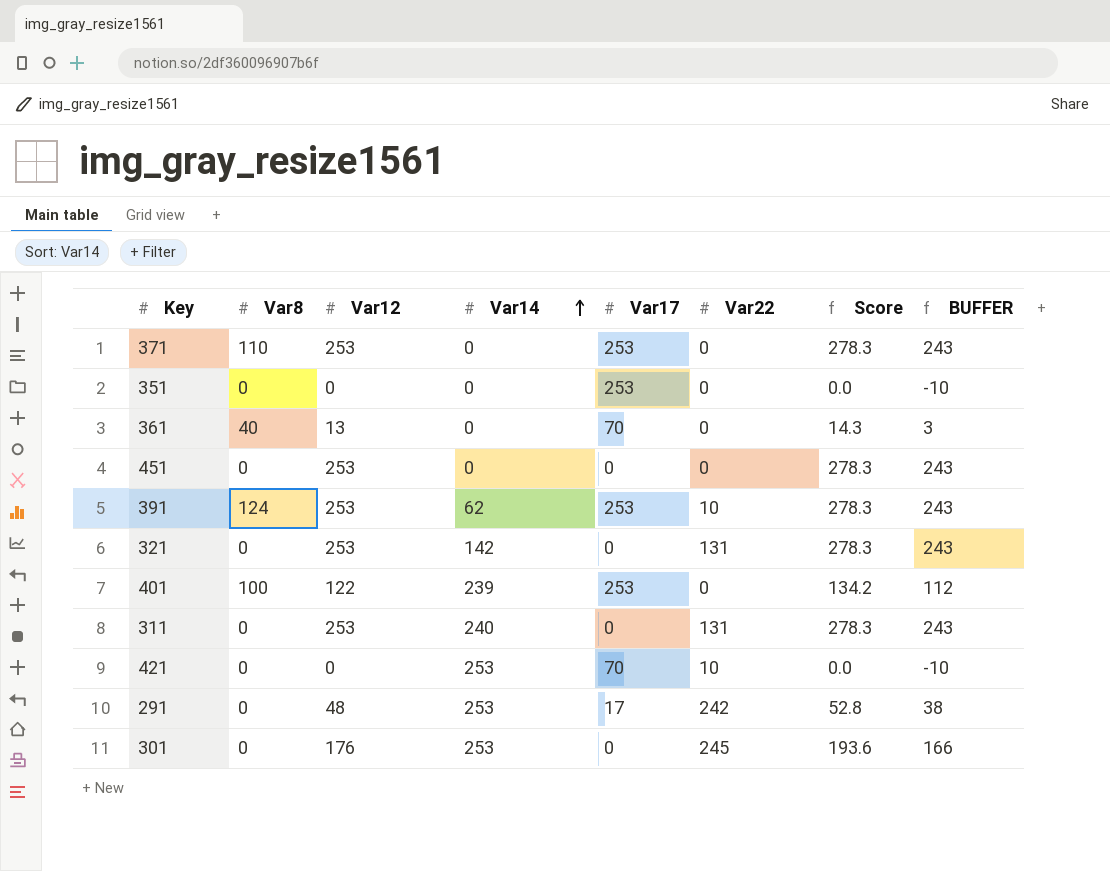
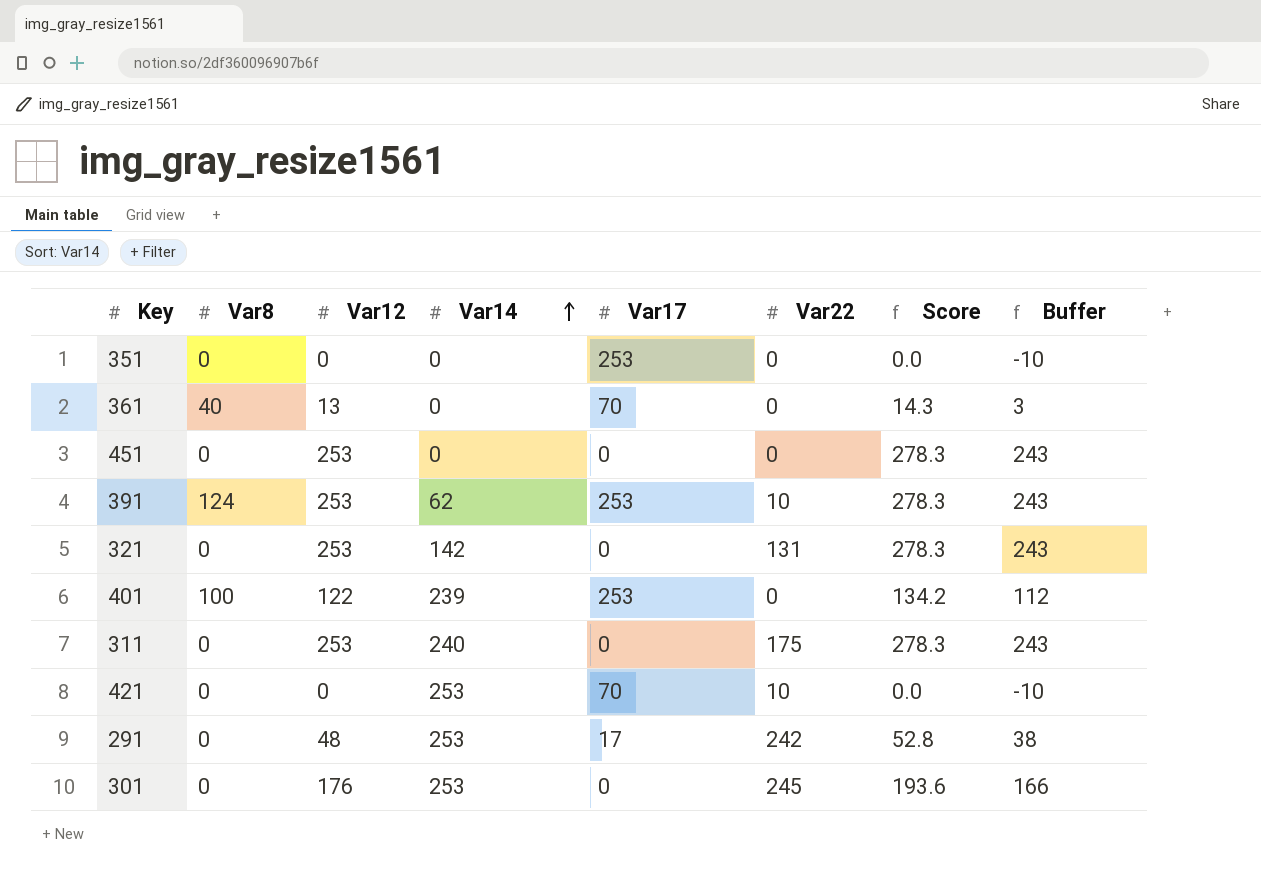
column name: BUFFER -> Buffer
row 371: 110 | 253 | 0 | 253 | 0 | 278.3 | 243 -> none
311 | Var22: 131 -> 175

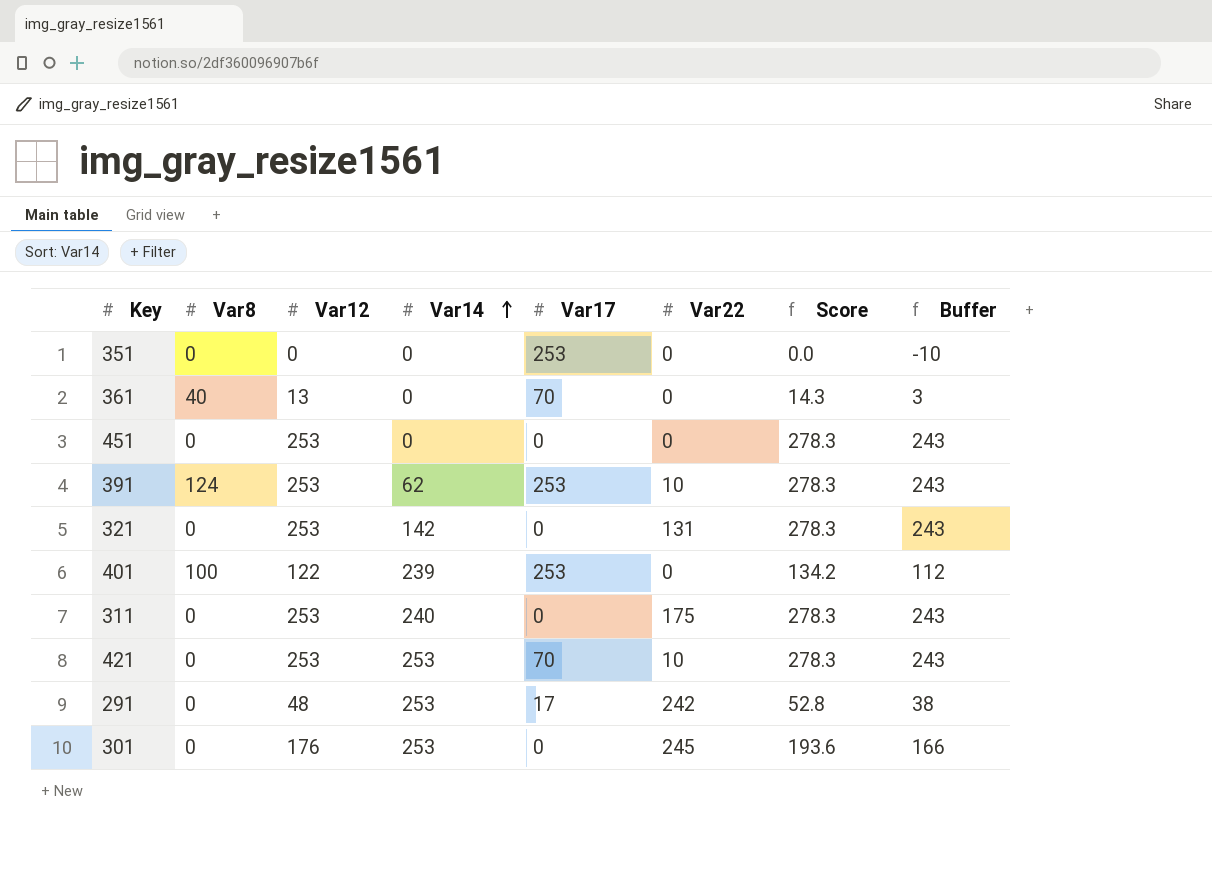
421 | Var12: 0 -> 253
421 | Score: 0.0 -> 278.3
421 | Buffer: -10 -> 243

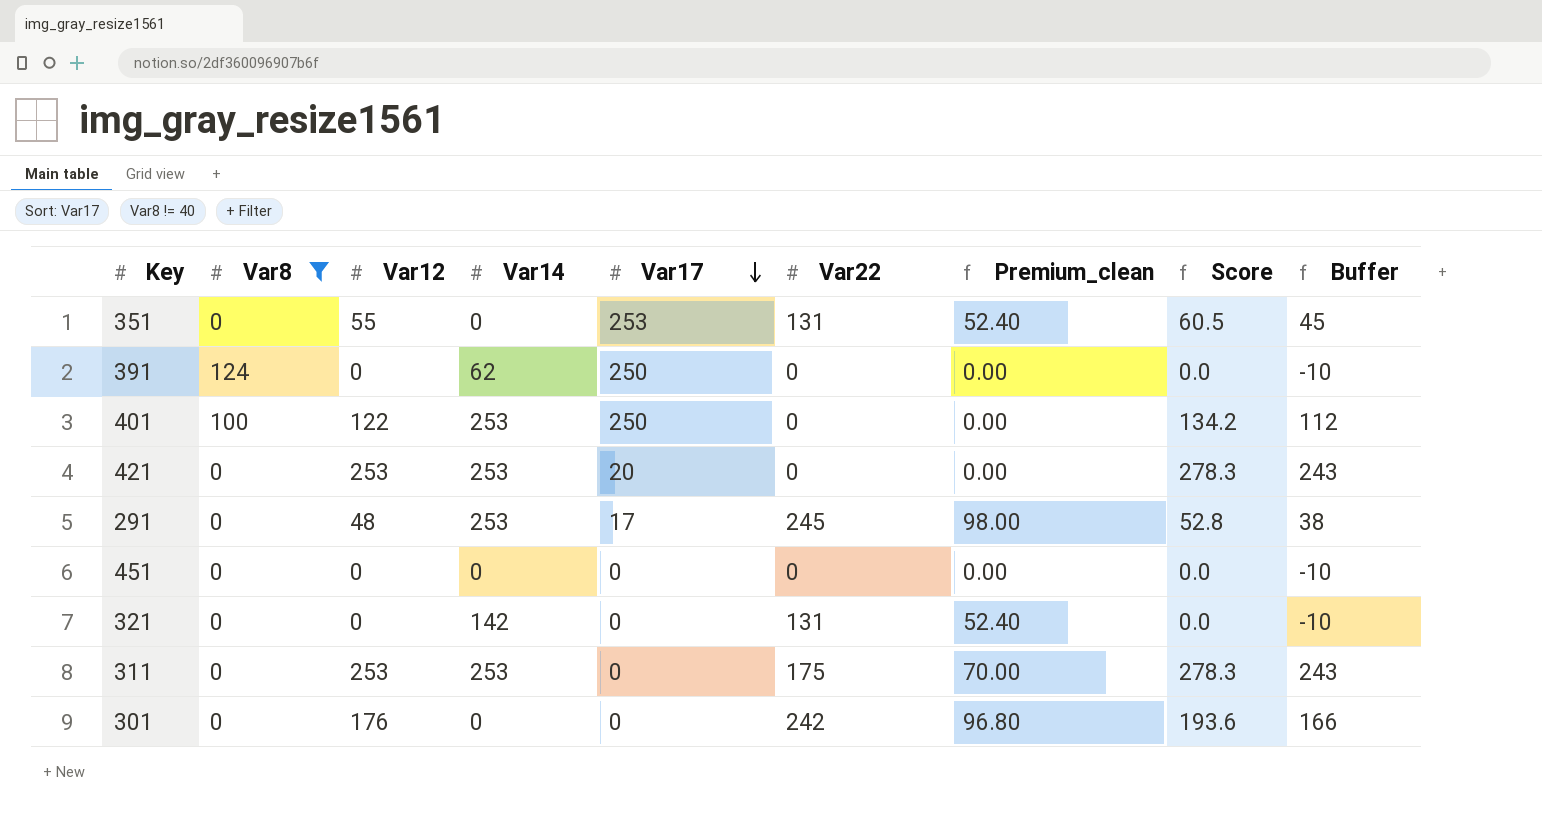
filter: none -> Var8 != 40
row order: Var14 ascending -> Var17 descending
column Premium_clean | formula: none -> [Var22] * 0.4
351 | Var12: 0 -> 55
351 | Var22: 0 -> 131
351 | Score: 0.0 -> 60.5
351 | Buffer: -10 -> 45
391 | Var12: 253 -> 0
391 | Var17: 253 -> 250
391 | Var22: 10 -> 0
391 | Score: 278.3 -> 0.0
391 | Buffer: 243 -> -10
401 | Var14: 239 -> 253
401 | Var17: 253 -> 250
421 | Var17: 70 -> 20
421 | Var22: 10 -> 0
291 | Var22: 242 -> 245
451 | Var12: 253 -> 0
451 | Score: 278.3 -> 0.0
451 | Buffer: 243 -> -10
321 | Var12: 253 -> 0
321 | Score: 278.3 -> 0.0
321 | Buffer: 243 -> -10
311 | Var14: 240 -> 253
301 | Var14: 253 -> 0
301 | Var22: 245 -> 242

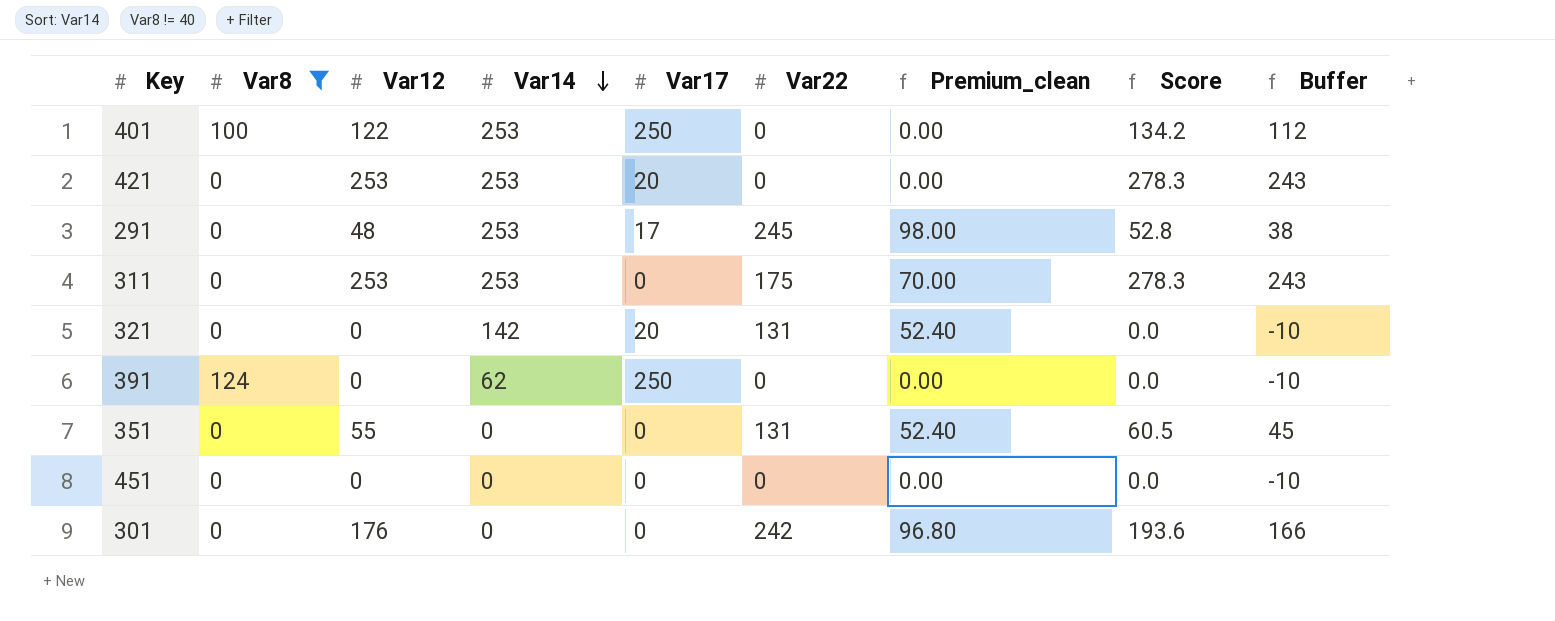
row order: Var17 descending -> Var14 descending
321 | Var17: 0 -> 20
351 | Var17: 253 -> 0

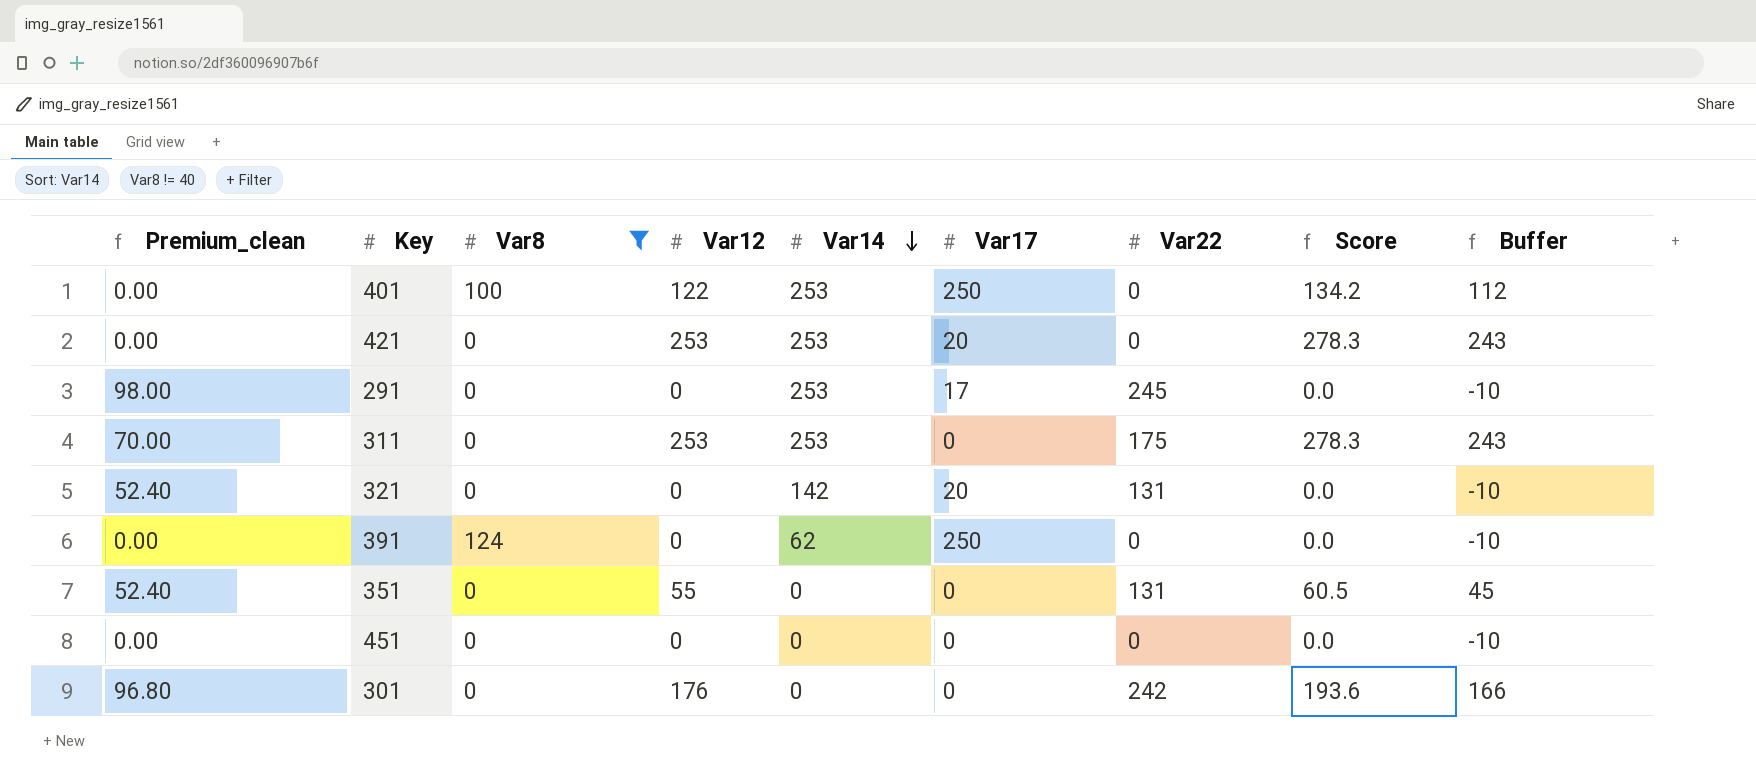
column Premium_clean | position: 7 -> 1
291 | Var12: 48 -> 0
291 | Score: 52.8 -> 0.0
291 | Buffer: 38 -> -10

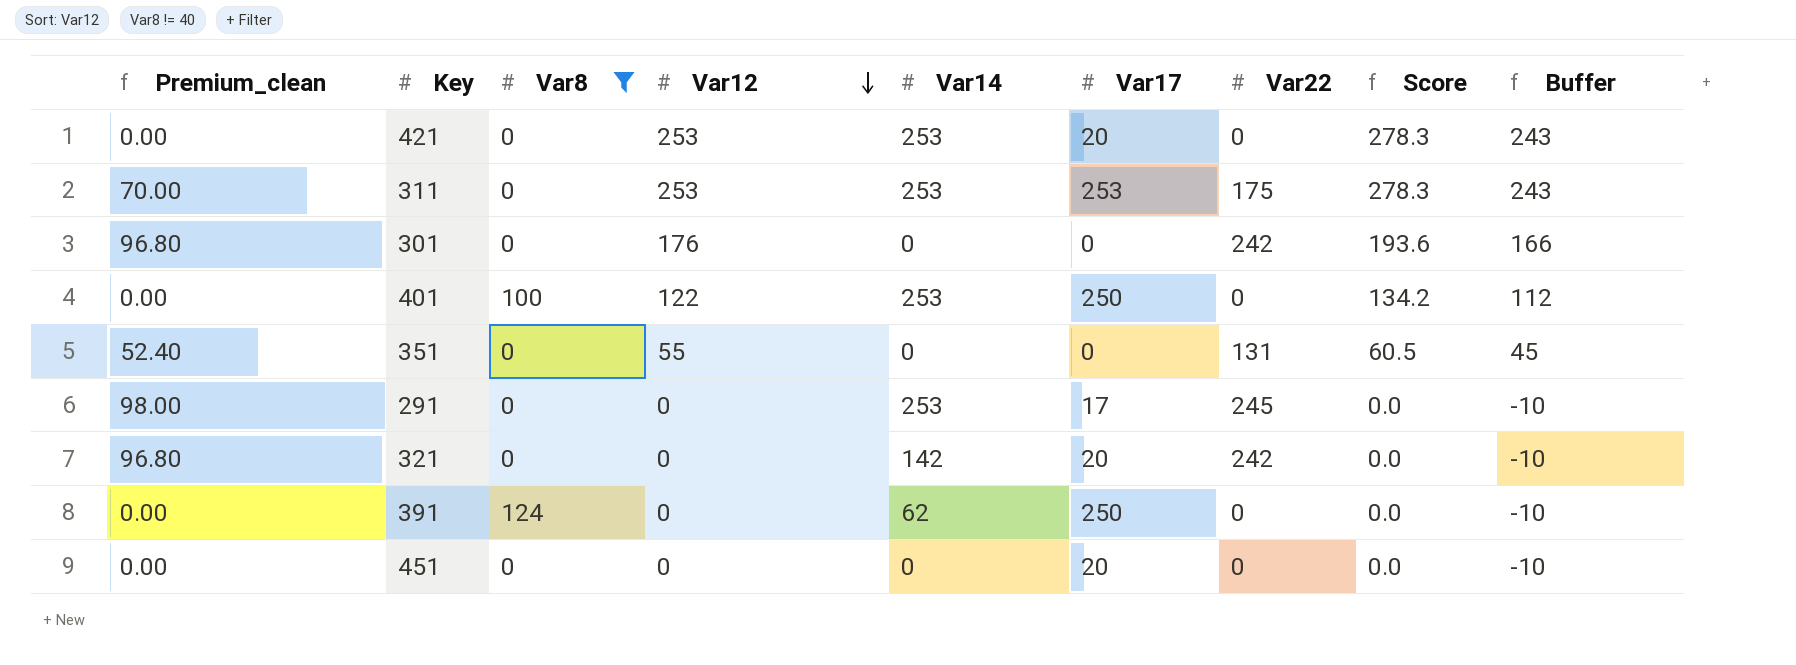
row order: Var14 descending -> Var12 descending
311 | Var17: 0 -> 253
321 | Premium_clean: 52.40 -> 96.80
321 | Var22: 131 -> 242
451 | Var17: 0 -> 20

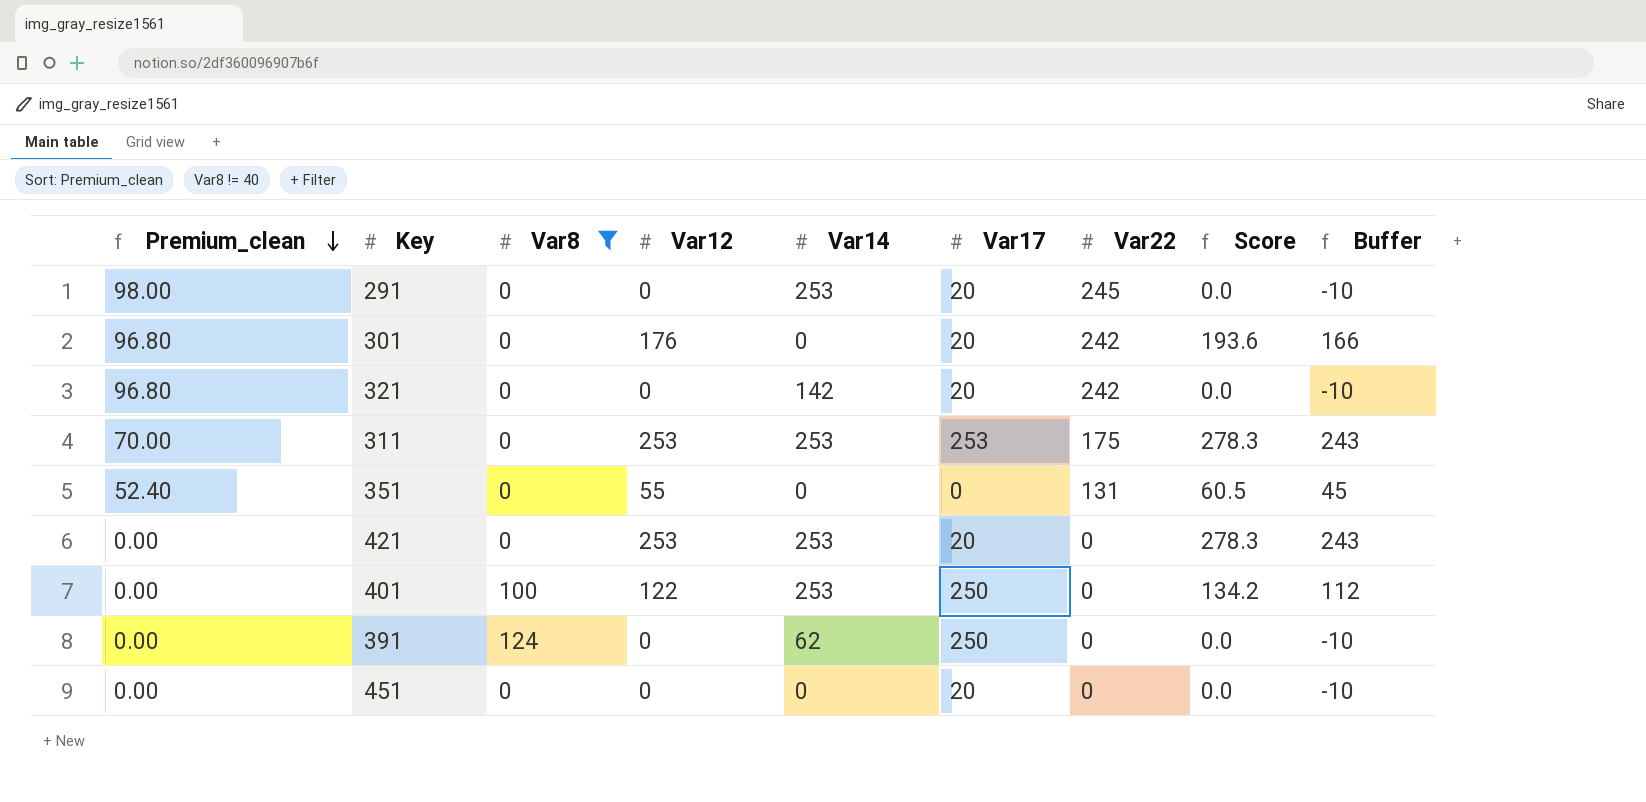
row order: Var12 descending -> Premium_clean descending
291 | Var17: 17 -> 20
301 | Var17: 0 -> 20

